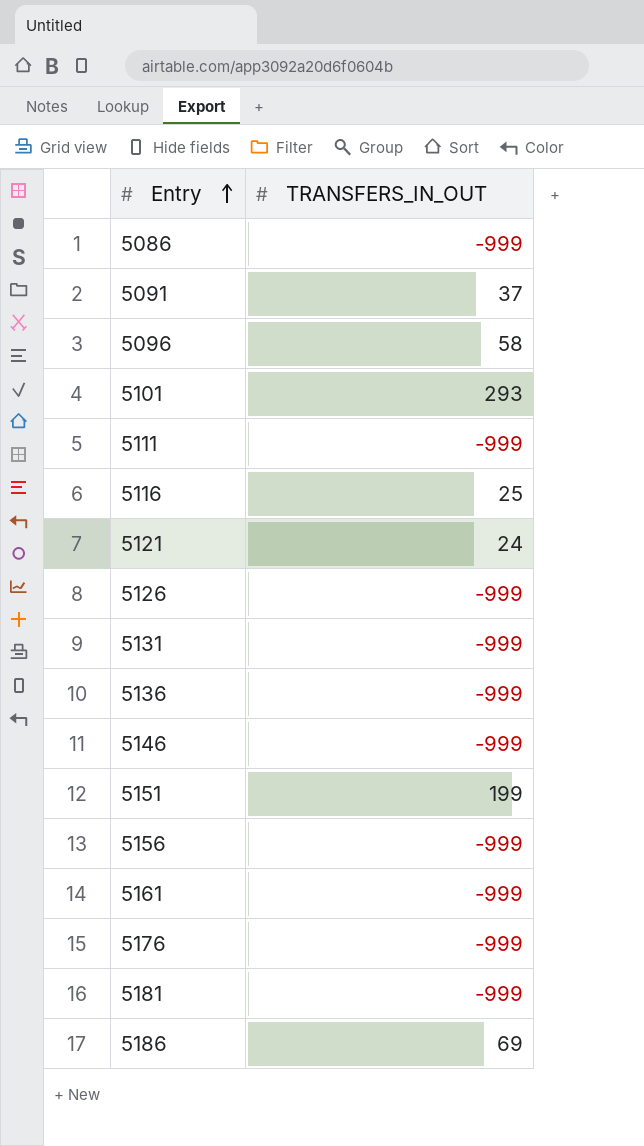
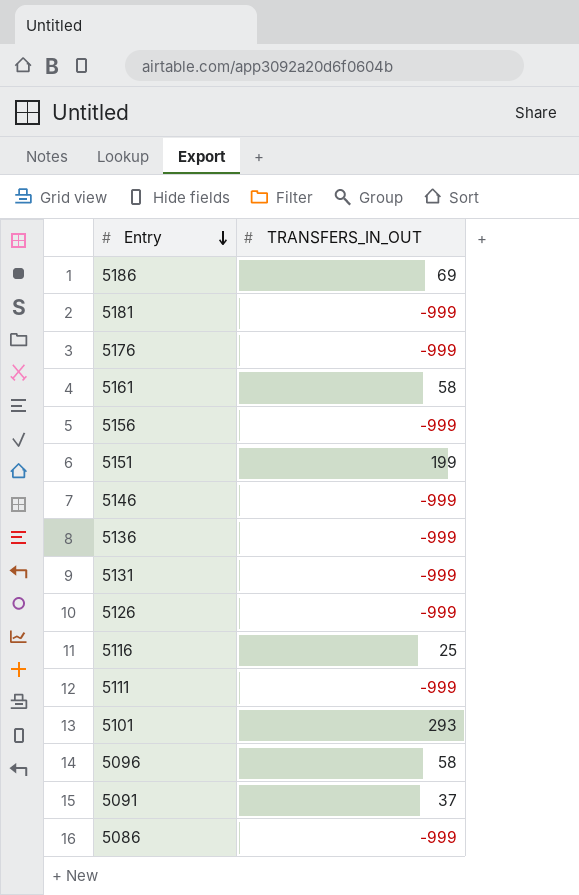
row order: Entry ascending -> Entry descending
row 5121: 24 -> none
5161 | TRANSFERS_IN_OUT: -999 -> 58

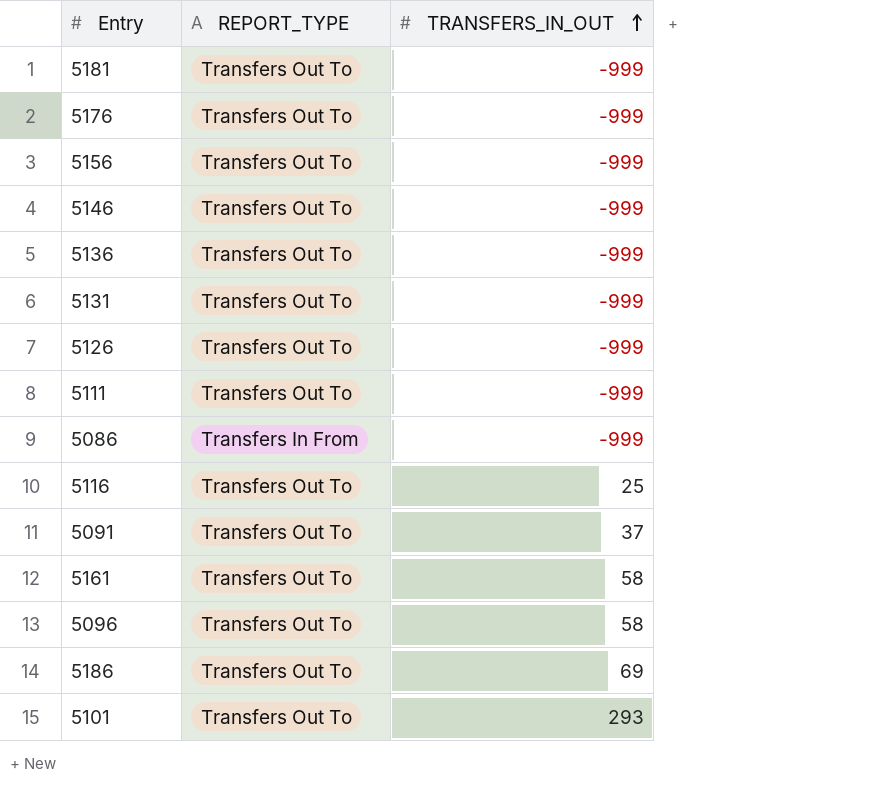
row order: Entry descending -> TRANSFERS_IN_OUT ascending
column REPORT_TYPE | position: none -> 2
row 5151: 199 -> none

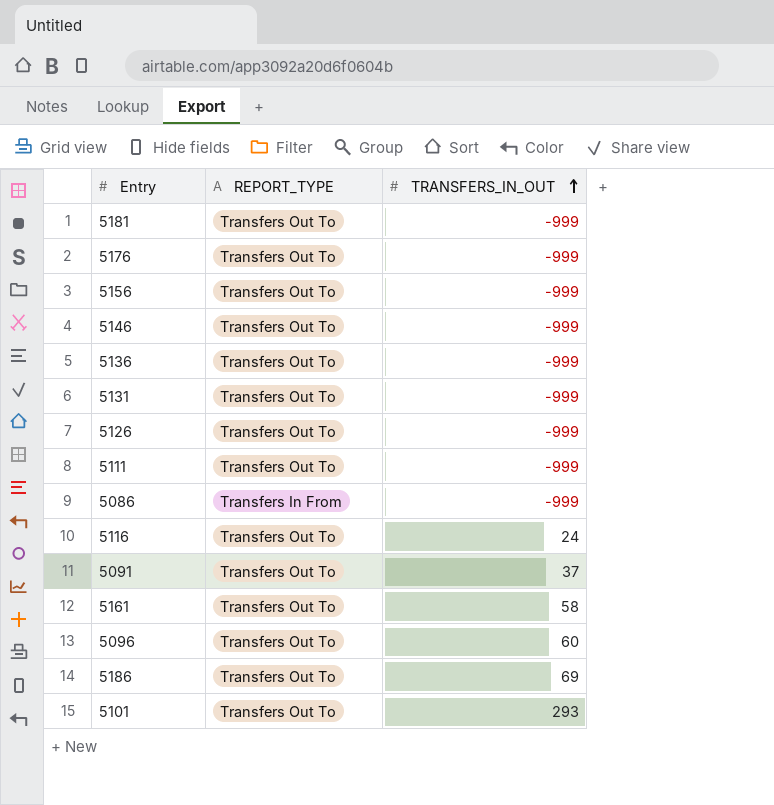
5116 | TRANSFERS_IN_OUT: 25 -> 24
5096 | TRANSFERS_IN_OUT: 58 -> 60

